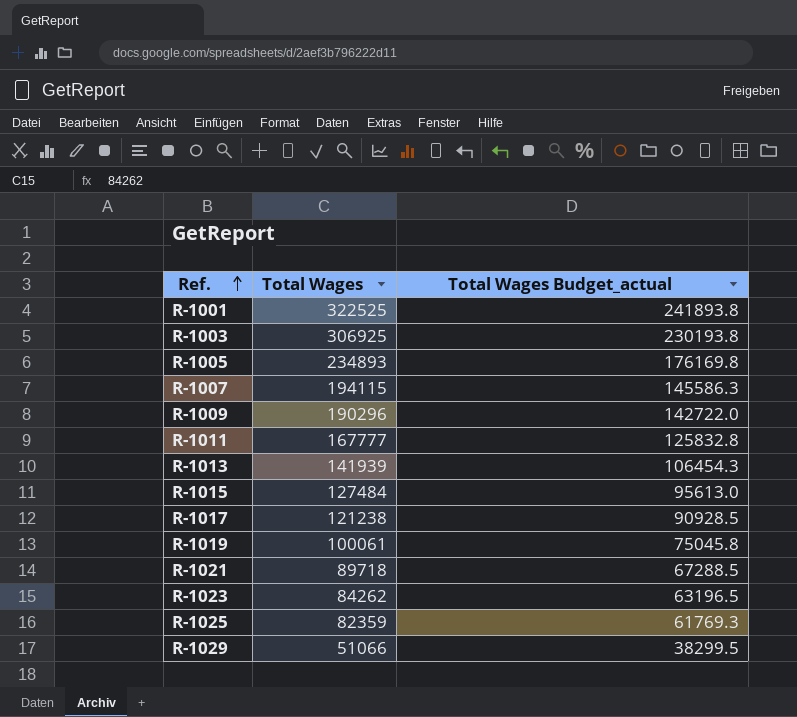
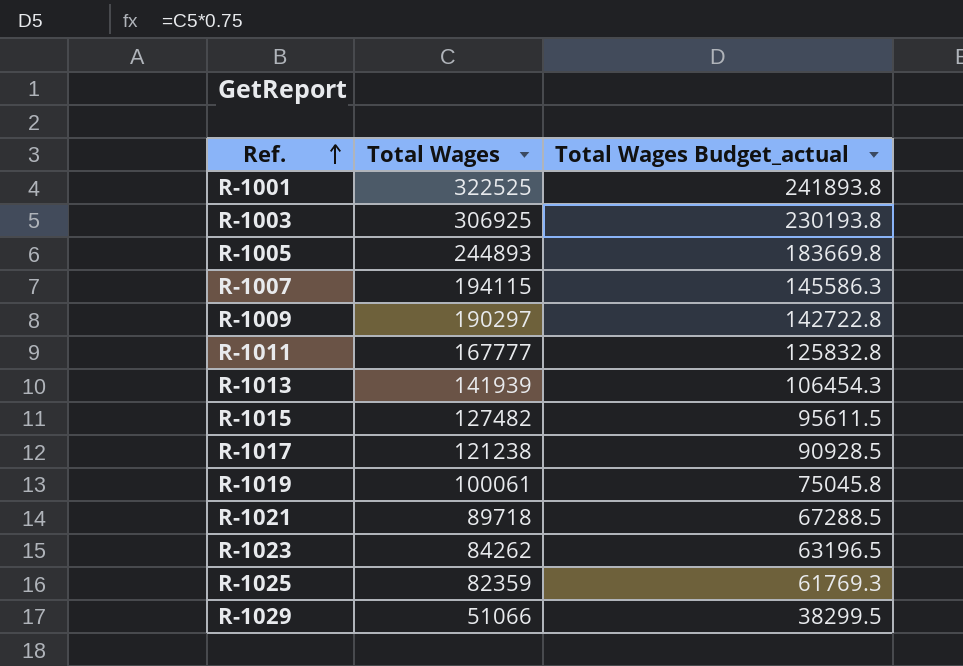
R-1005 | Total Wages: 234893 -> 244893
R-1005 | Total Wages Budget_actual: 176169.8 -> 183669.8
R-1009 | Total Wages: 190296 -> 190297
R-1009 | Total Wages Budget_actual: 142722.0 -> 142722.8
R-1015 | Total Wages: 127484 -> 127482
R-1015 | Total Wages Budget_actual: 95613.0 -> 95611.5

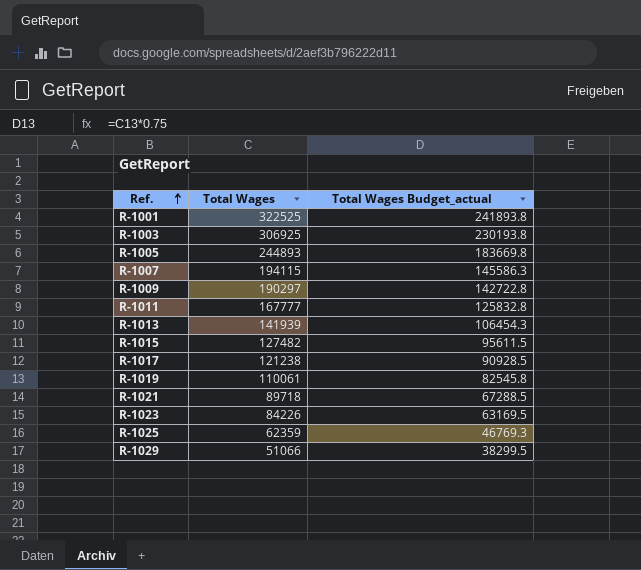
R-1019 | Total Wages: 100061 -> 110061
R-1019 | Total Wages Budget_actual: 75045.8 -> 82545.8
R-1023 | Total Wages: 84262 -> 84226
R-1023 | Total Wages Budget_actual: 63196.5 -> 63169.5
R-1025 | Total Wages: 82359 -> 62359
R-1025 | Total Wages Budget_actual: 61769.3 -> 46769.3

